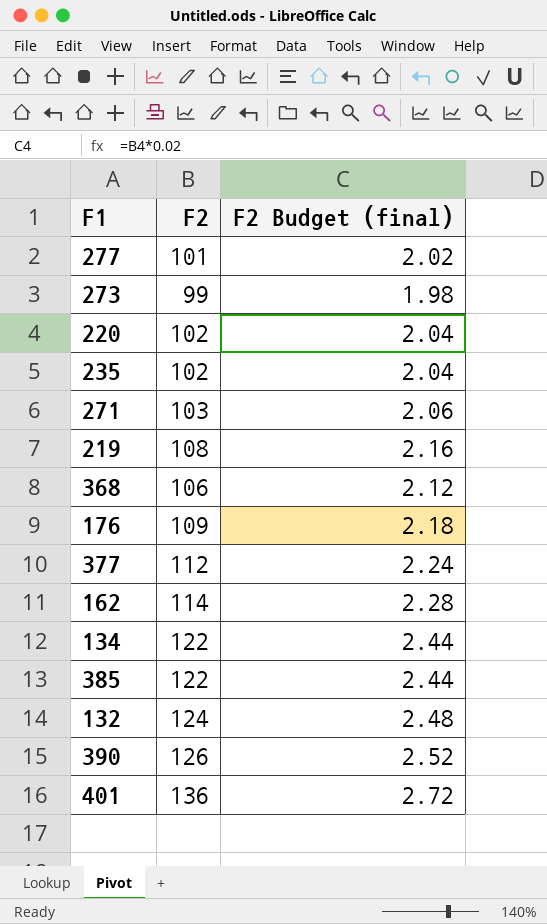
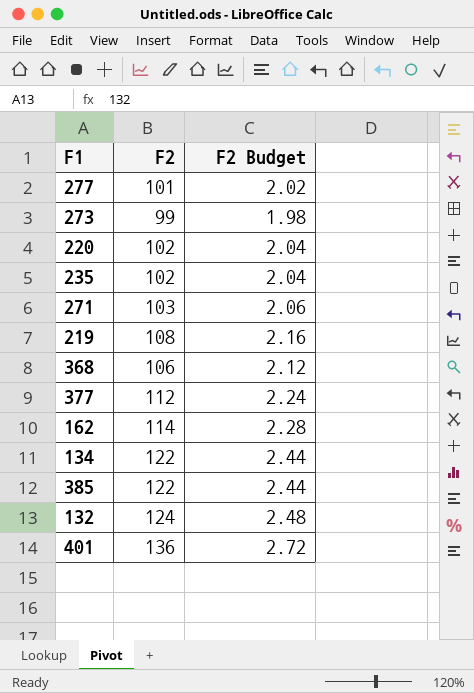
column name: F2 Budget (final) -> F2 Budget
row 176: 109 | 2.18 -> none
row 390: 126 | 2.52 -> none

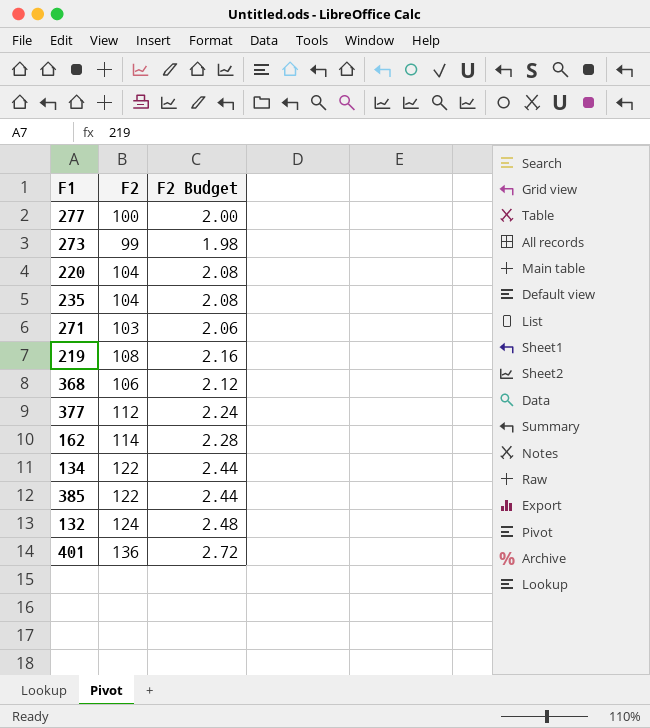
277 | F2: 101 -> 100
277 | F2 Budget: 2.02 -> 2.00
220 | F2: 102 -> 104
220 | F2 Budget: 2.04 -> 2.08
235 | F2: 102 -> 104
235 | F2 Budget: 2.04 -> 2.08

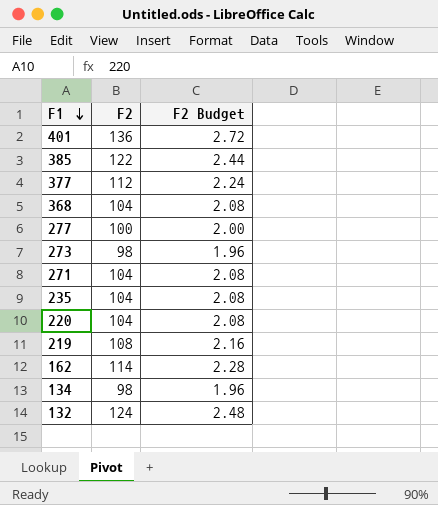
row order: none -> F1 descending
368 | F2: 106 -> 104
368 | F2 Budget: 2.12 -> 2.08
273 | F2: 99 -> 98
273 | F2 Budget: 1.98 -> 1.96
271 | F2: 103 -> 104
271 | F2 Budget: 2.06 -> 2.08
134 | F2: 122 -> 98
134 | F2 Budget: 2.44 -> 1.96

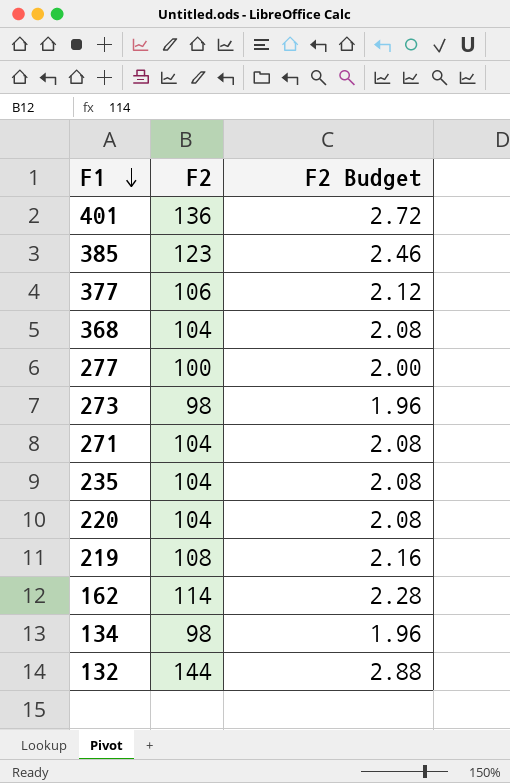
385 | F2: 122 -> 123
385 | F2 Budget: 2.44 -> 2.46
377 | F2: 112 -> 106
377 | F2 Budget: 2.24 -> 2.12
132 | F2: 124 -> 144
132 | F2 Budget: 2.48 -> 2.88

